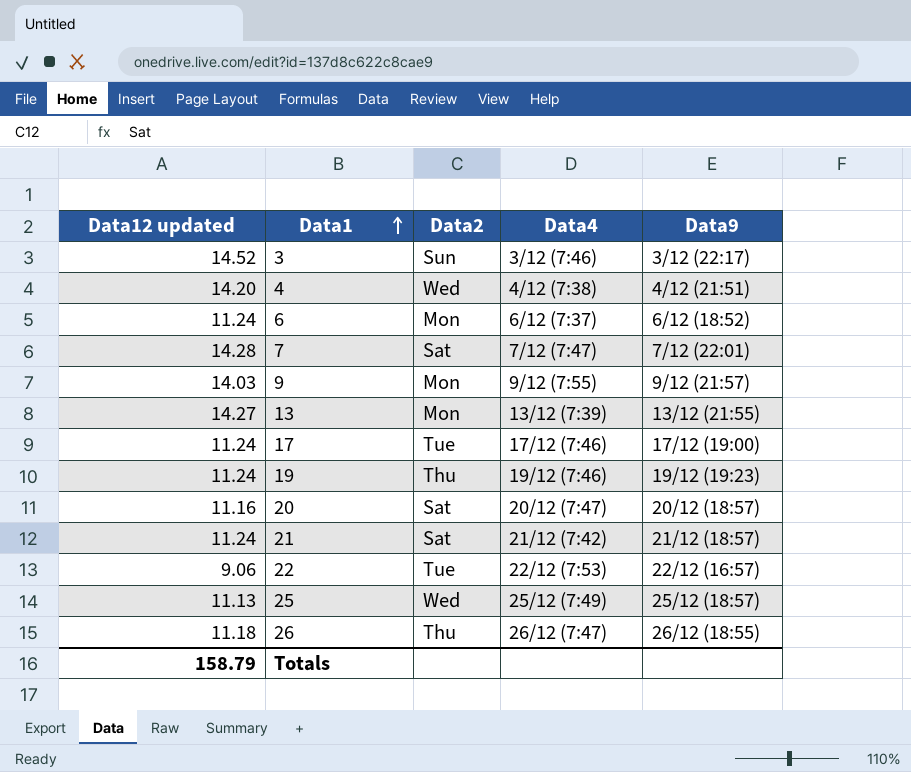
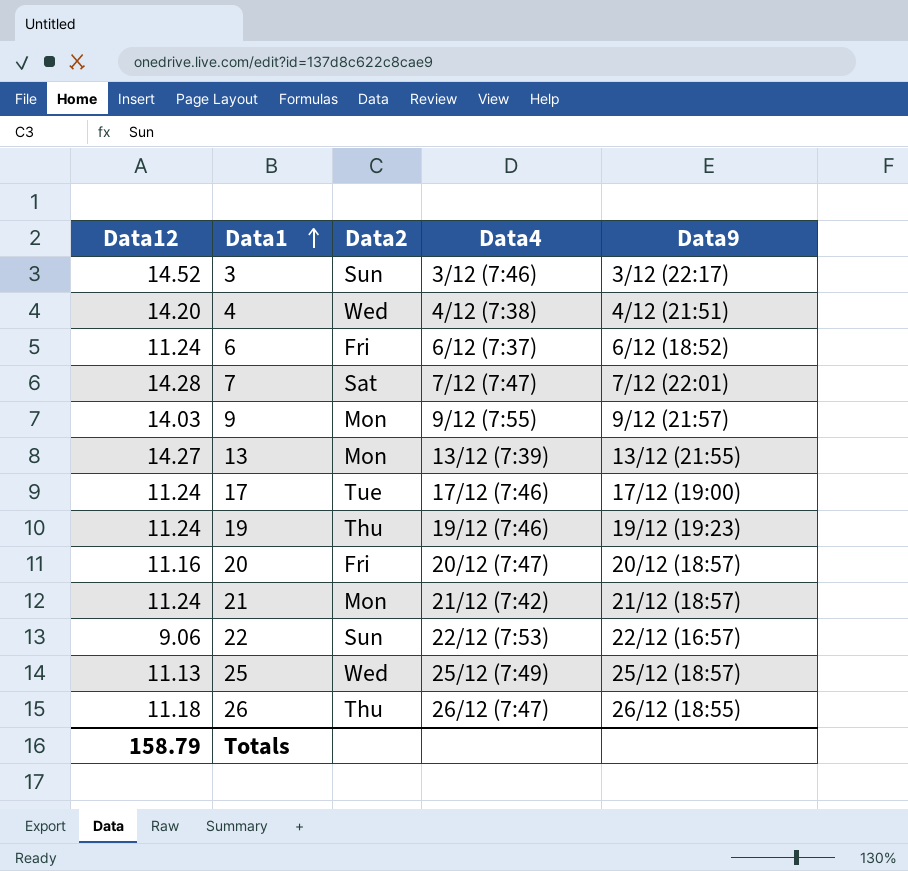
column name: Data12 updated -> Data12
6 | Data2: Mon -> Fri
20 | Data2: Sat -> Fri
21 | Data2: Sat -> Mon
22 | Data2: Tue -> Sun

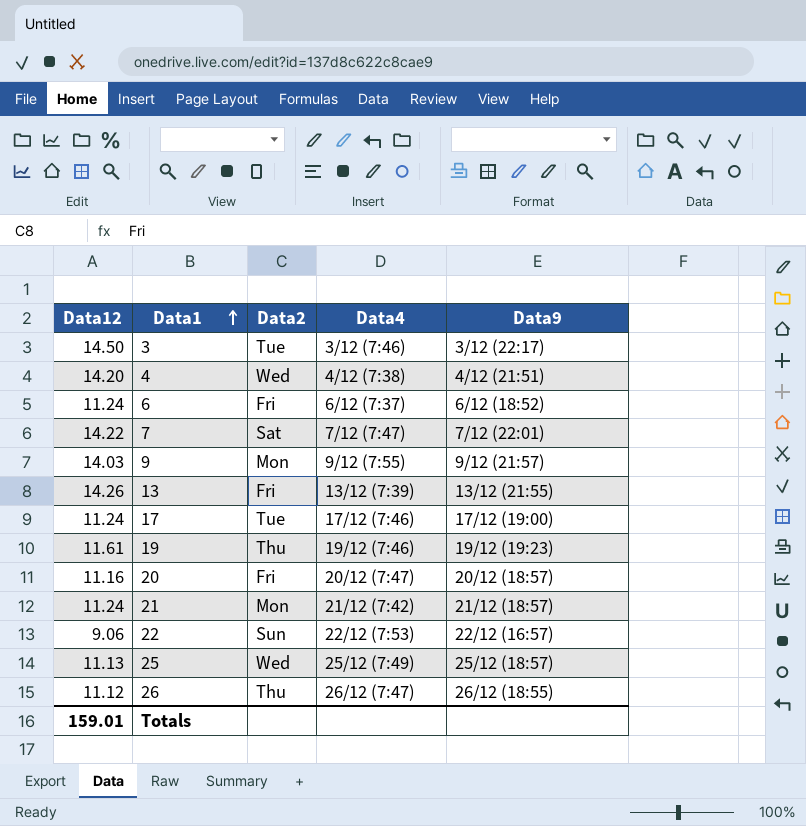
3 | Data12: 14.52 -> 14.50
3 | Data2: Sun -> Tue
7 | Data12: 14.28 -> 14.22
13 | Data12: 14.27 -> 14.26
13 | Data2: Mon -> Fri
19 | Data12: 11.24 -> 11.61
26 | Data12: 11.18 -> 11.12
Totals | Data12: 158.79 -> 159.01

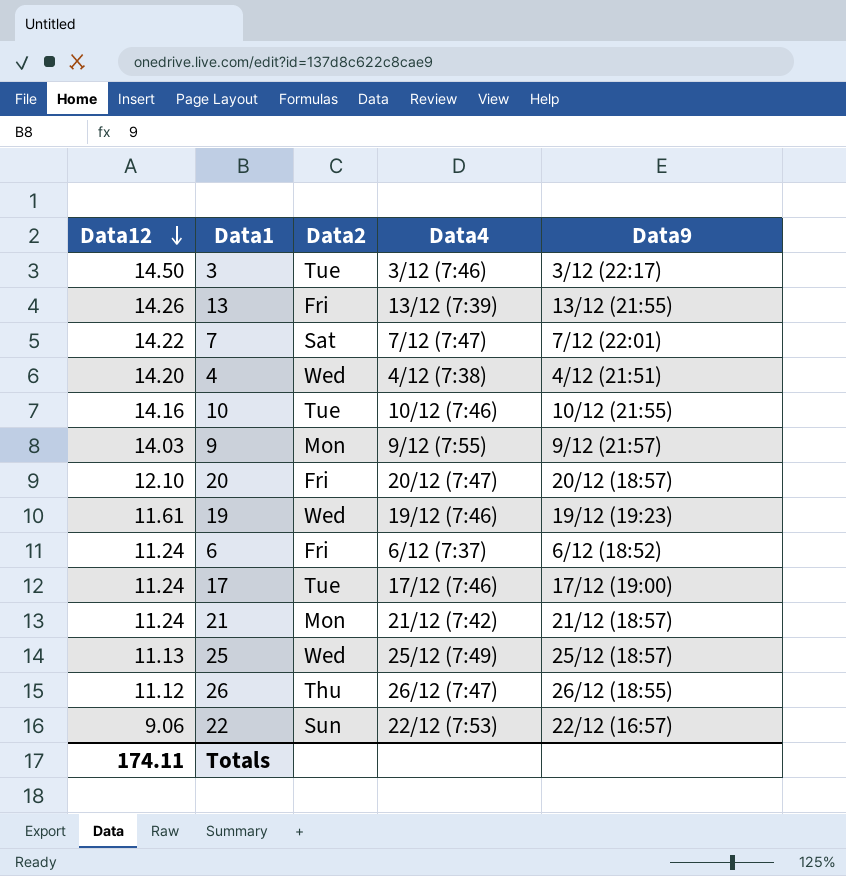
row order: Data1 ascending -> Data12 descending
row 10: none -> 14.16 | Tue | 10/12 (7:46) | 10/12 (21:55)
20 | Data12: 11.16 -> 12.10
19 | Data2: Thu -> Wed
Totals | Data12: 159.01 -> 174.11

